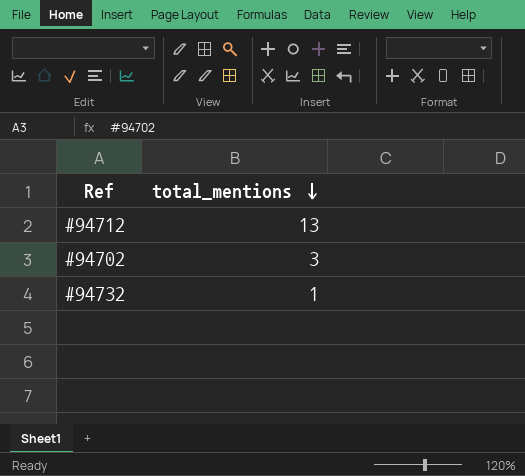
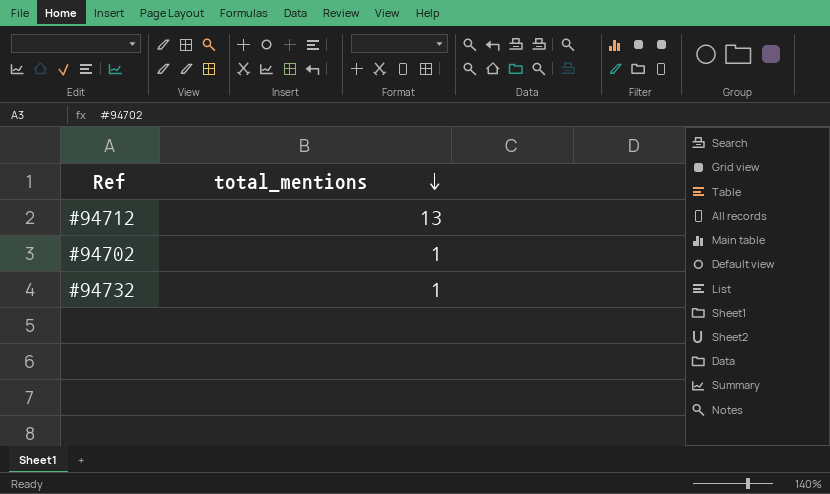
#94702 | total_mentions: 3 -> 1

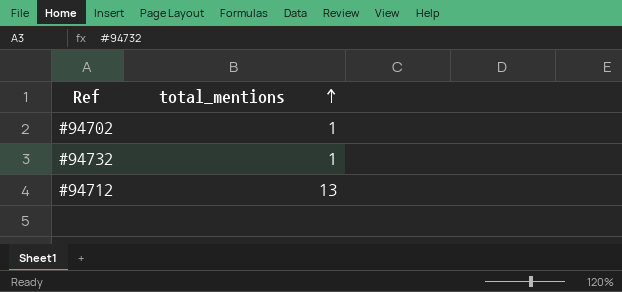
row order: total_mentions descending -> total_mentions ascending

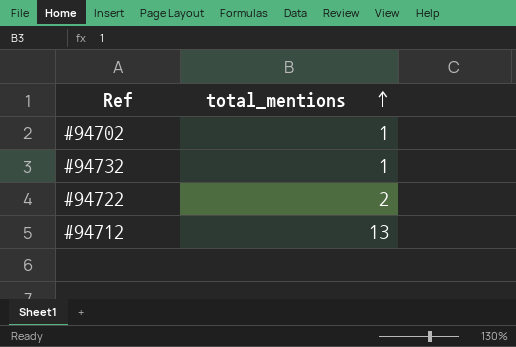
row #94722: none -> 2

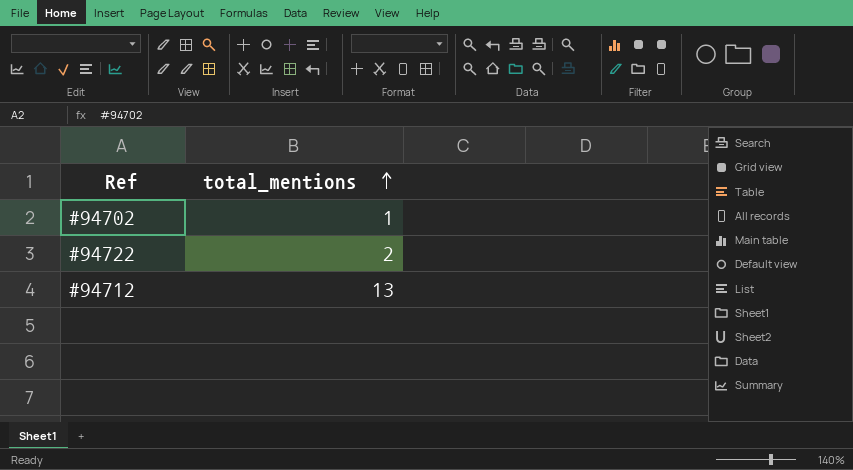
row #94732: 1 -> none

